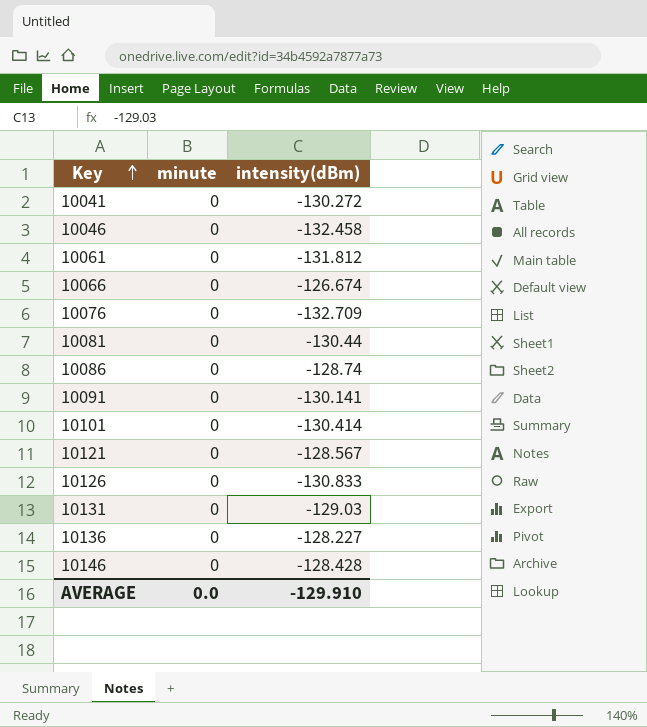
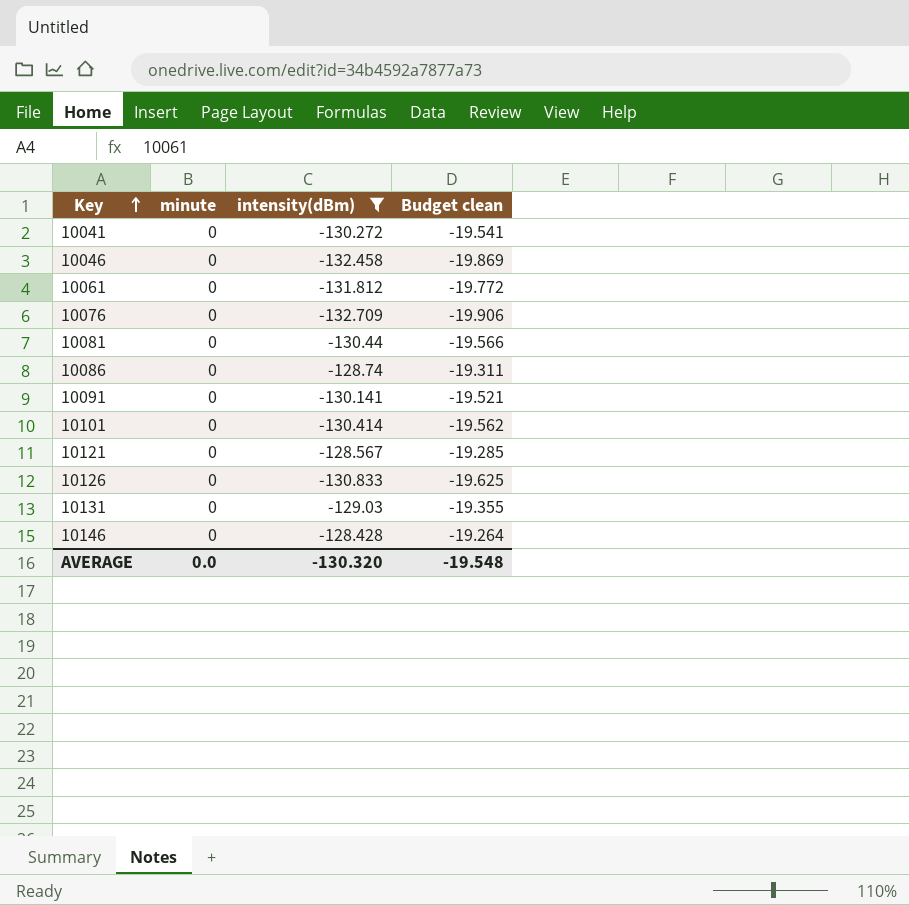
filter: none -> intensity(dBm) <= -128.428
column Budget clean | formula: none -> [intensity(dBm)] * 0.15
AVERAGE | intensity(dBm): -129.910 -> -130.320

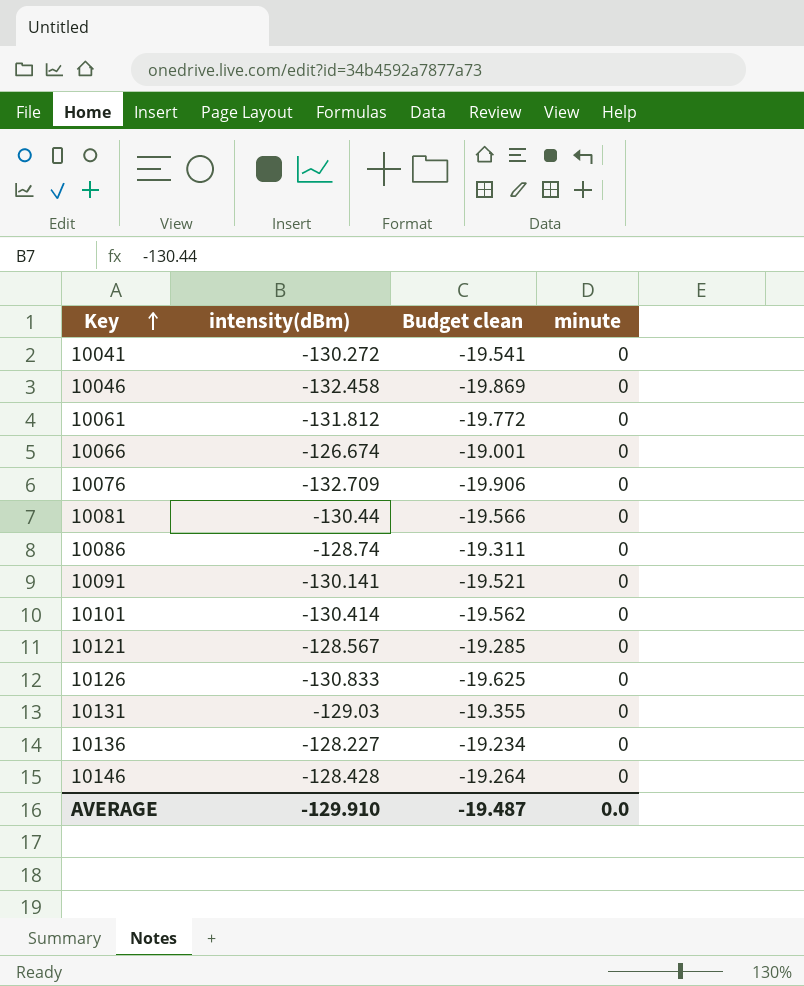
filter: intensity(dBm) <= -128.428 -> none
column minute | position: 2 -> 4
AVERAGE | intensity(dBm): -130.320 -> -129.910
AVERAGE | Budget clean: -19.548 -> -19.487

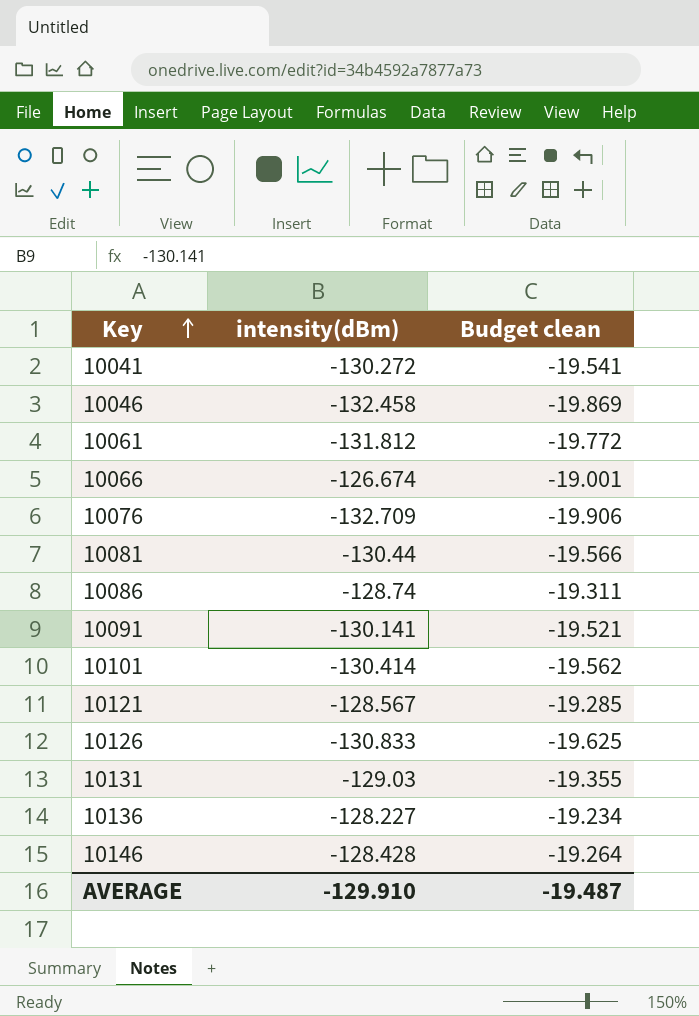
column minute | position: 4 -> none

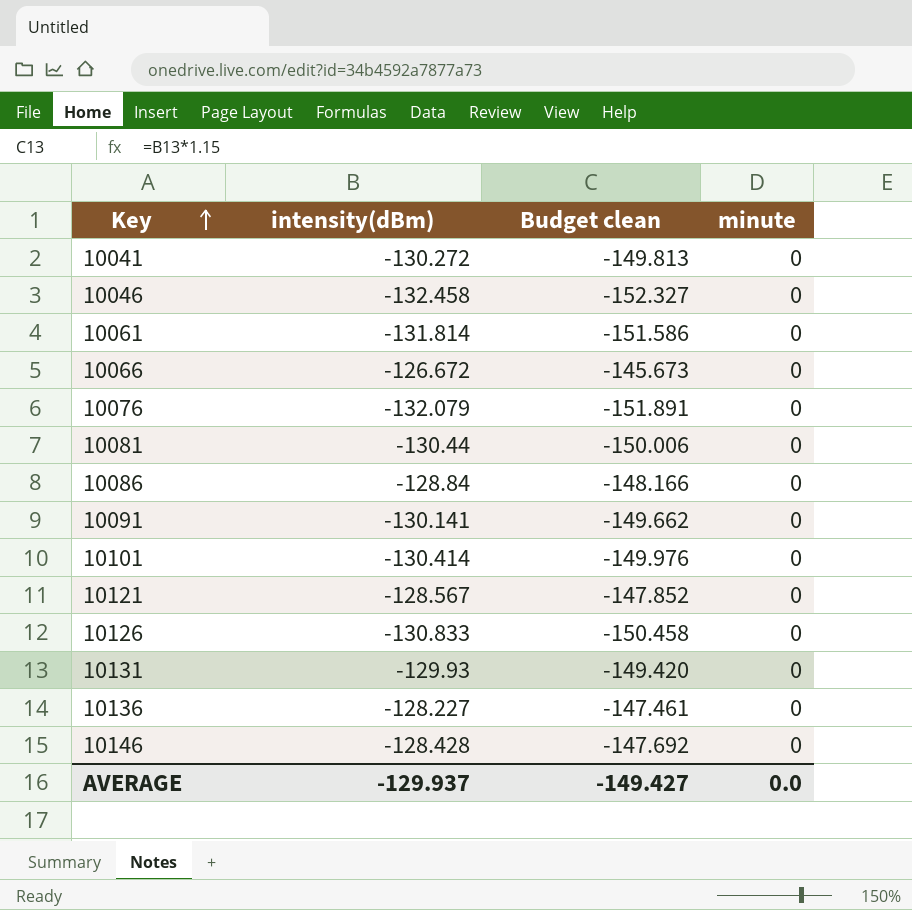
column Budget clean | formula: [intensity(dBm)] * 0.15 -> [intensity(dBm)] * 1.15
column minute | position: none -> 4
10061 | intensity(dBm): -131.812 -> -131.814
10066 | intensity(dBm): -126.674 -> -126.672
10076 | intensity(dBm): -132.709 -> -132.079
10086 | intensity(dBm): -128.74 -> -128.84
10131 | intensity(dBm): -129.03 -> -129.93
AVERAGE | intensity(dBm): -129.910 -> -129.937
AVERAGE | Budget clean: -19.487 -> -149.427

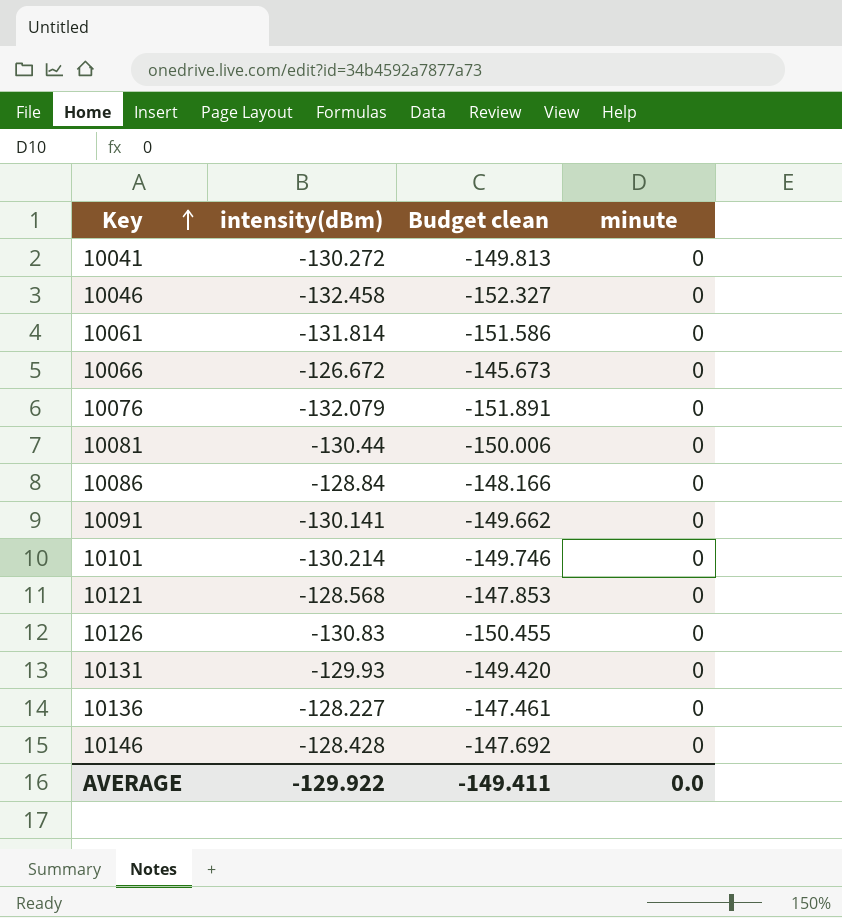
10101 | intensity(dBm): -130.414 -> -130.214
10101 | Budget clean: -149.976 -> -149.746
10121 | intensity(dBm): -128.567 -> -128.568
10121 | Budget clean: -147.852 -> -147.853
10126 | intensity(dBm): -130.833 -> -130.83
10126 | Budget clean: -150.458 -> -150.455
AVERAGE | intensity(dBm): -129.937 -> -129.922
AVERAGE | Budget clean: -149.427 -> -149.411

